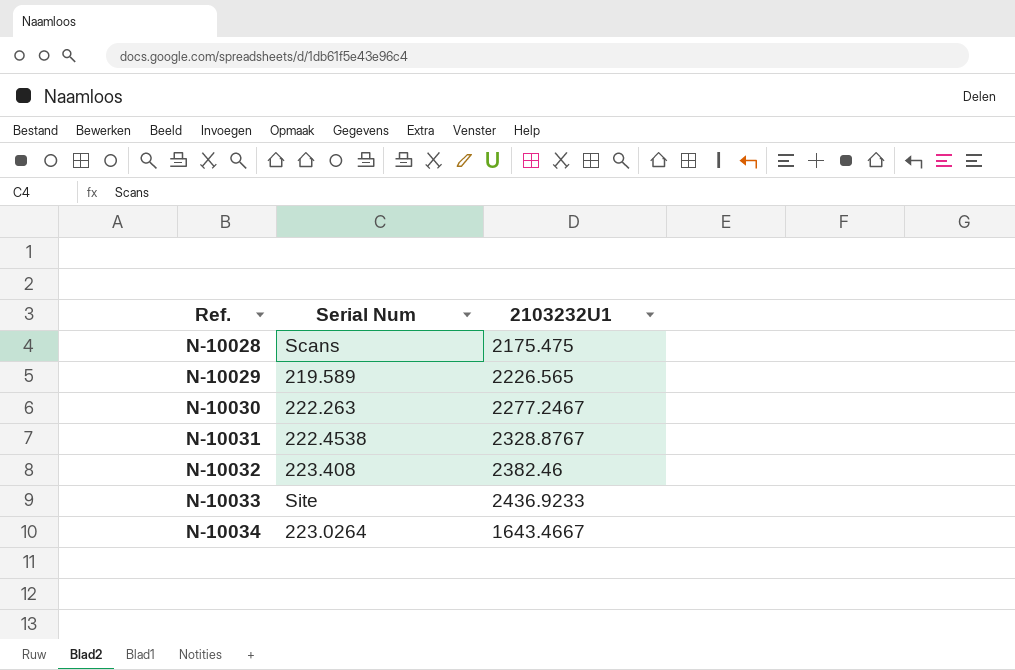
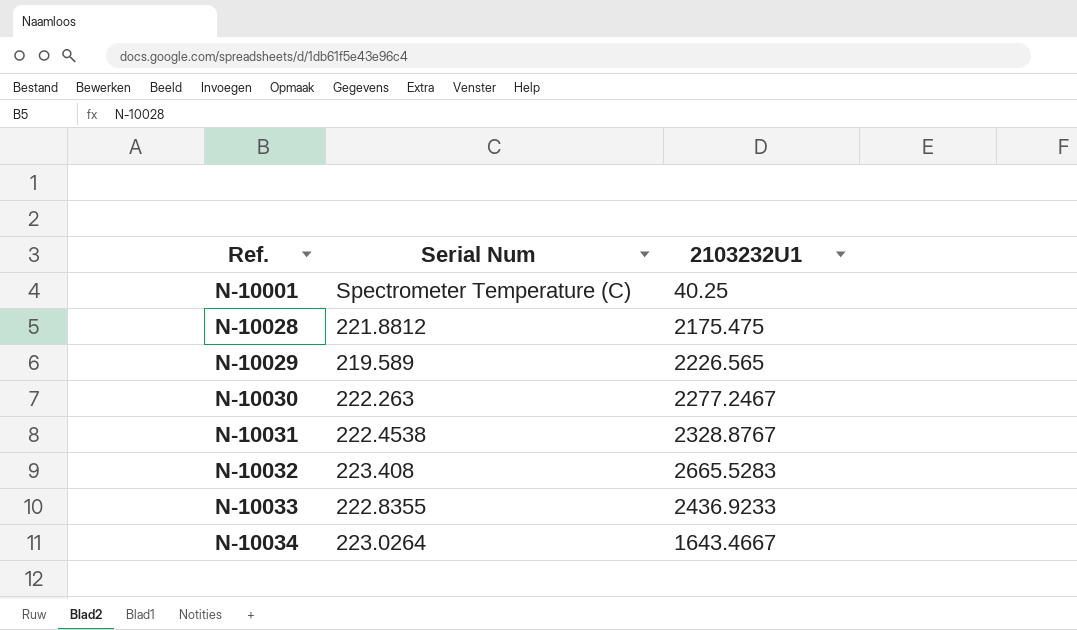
row N-10001: none -> Spectrometer Temperature (C) | 40.25
N-10028 | Serial Num: Scans -> 221.8812
N-10032 | 2103232U1: 2382.46 -> 2665.5283
N-10033 | Serial Num: Site -> 222.8355

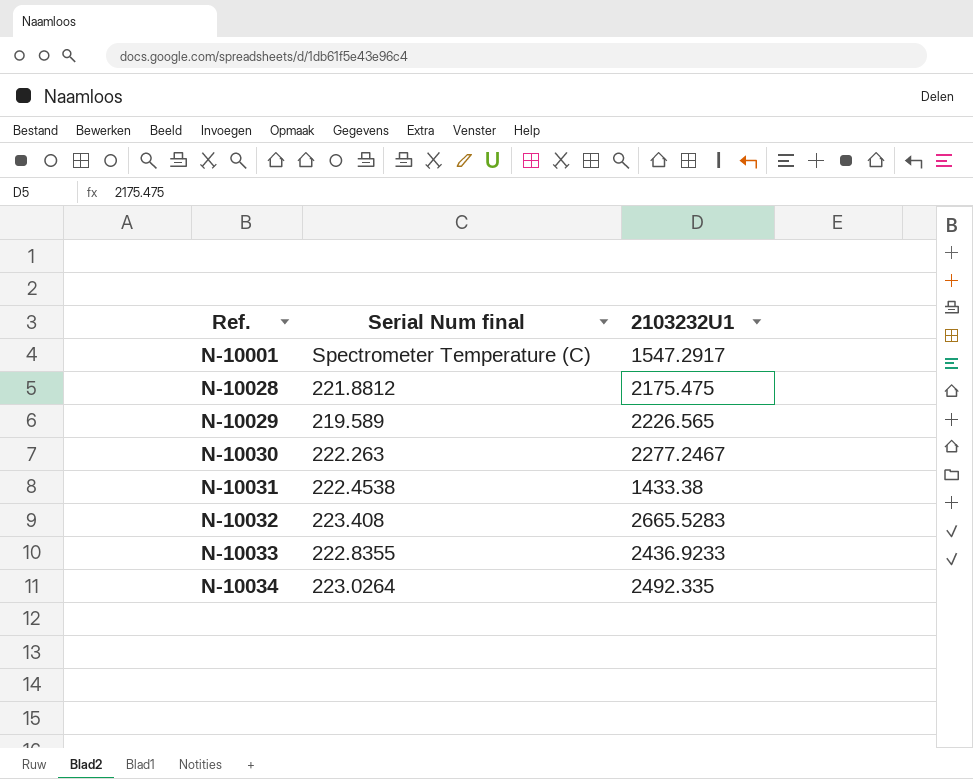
column name: Serial Num -> Serial Num final
N-10001 | 2103232U1: 40.25 -> 1547.2917
N-10031 | 2103232U1: 2328.8767 -> 1433.38
N-10034 | 2103232U1: 1643.4667 -> 2492.335

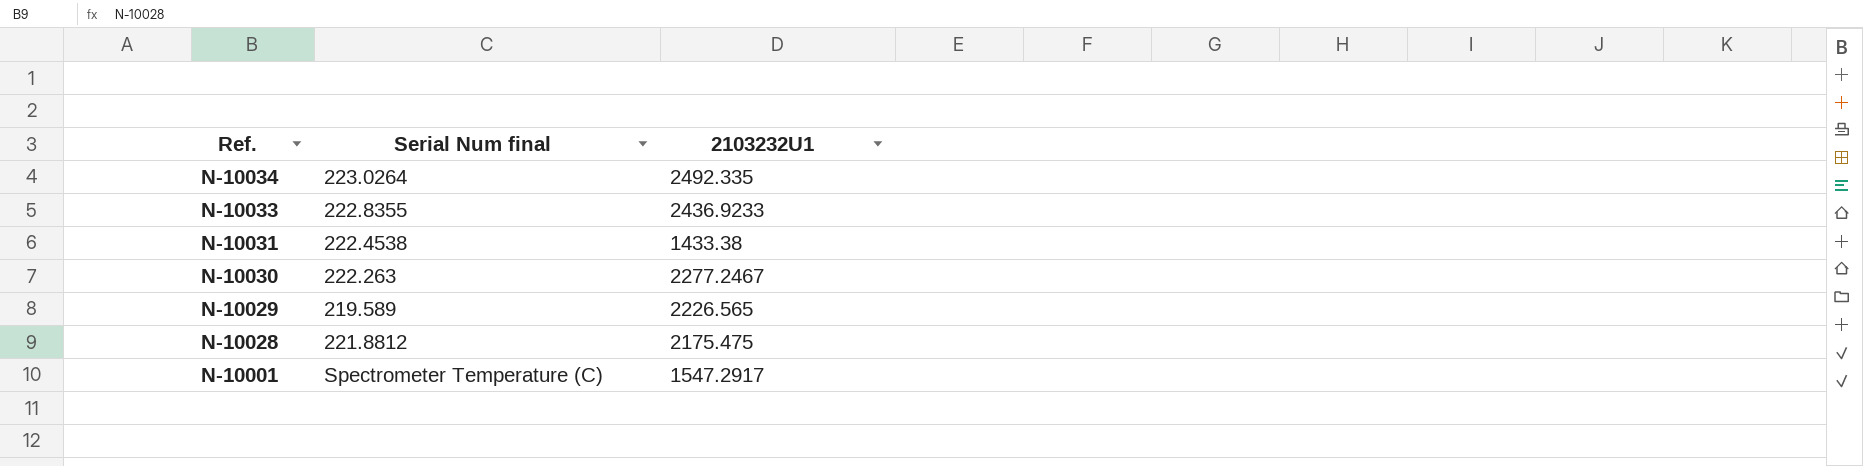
row order: Ref. ascending -> Ref. descending
row N-10032: 223.408 | 2665.5283 -> none

